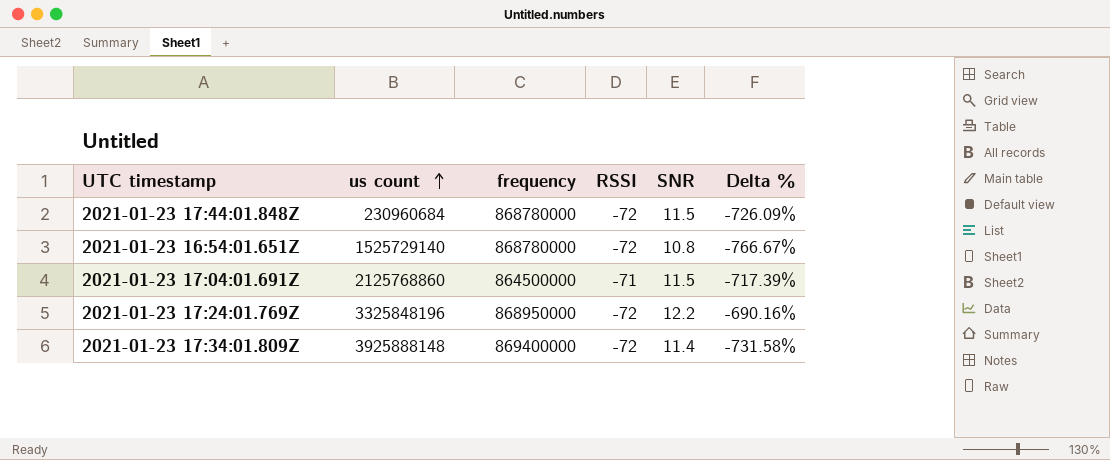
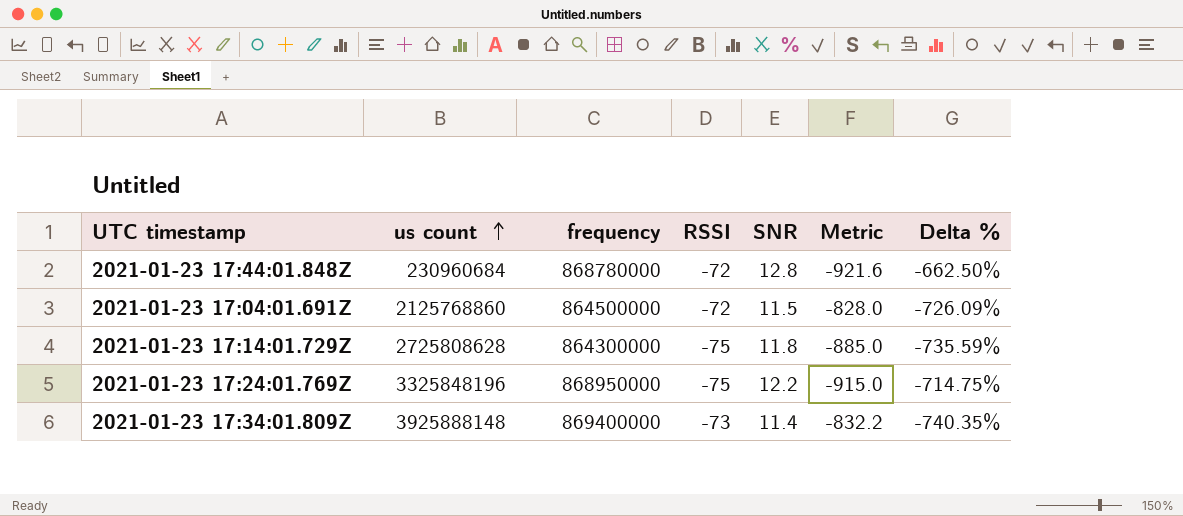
column Metric | formula: none -> [RSSI] * [SNR]
row 2021-01-23 16:54:01.651Z: 1525729140 | 868780000 | -72 | 10.8 | -766.67% -> none
2021-01-23 17:44:01.848Z | SNR: 11.5 -> 12.8
2021-01-23 17:44:01.848Z | Delta %: -726.09% -> -662.50%
2021-01-23 17:04:01.691Z | RSSI: -71 -> -72
2021-01-23 17:04:01.691Z | Delta %: -717.39% -> -726.09%
row 2021-01-23 17:14:01.729Z: none -> 2725808628 | 864300000 | -75 | 11.8 | -885.0 | -735.59%
2021-01-23 17:24:01.769Z | RSSI: -72 -> -75
2021-01-23 17:24:01.769Z | Delta %: -690.16% -> -714.75%
2021-01-23 17:34:01.809Z | RSSI: -72 -> -73
2021-01-23 17:34:01.809Z | Delta %: -731.58% -> -740.35%

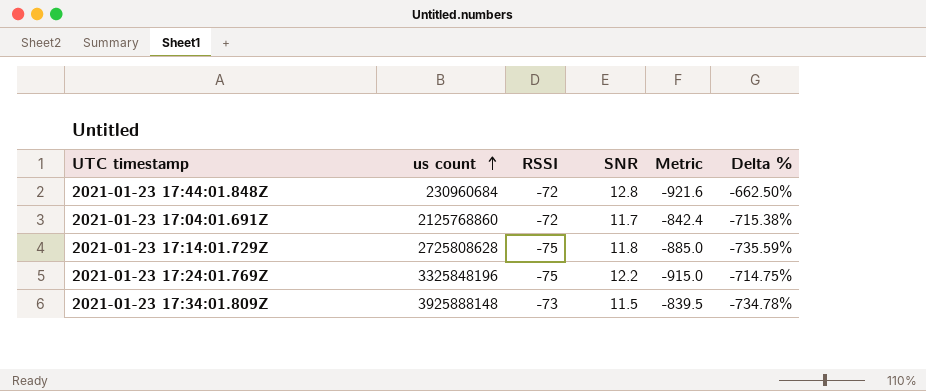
column frequency | position: 3 -> none
2021-01-23 17:04:01.691Z | SNR: 11.5 -> 11.7
2021-01-23 17:04:01.691Z | Metric: -828.0 -> -842.4
2021-01-23 17:04:01.691Z | Delta %: -726.09% -> -715.38%
2021-01-23 17:34:01.809Z | SNR: 11.4 -> 11.5
2021-01-23 17:34:01.809Z | Metric: -832.2 -> -839.5
2021-01-23 17:34:01.809Z | Delta %: -740.35% -> -734.78%

